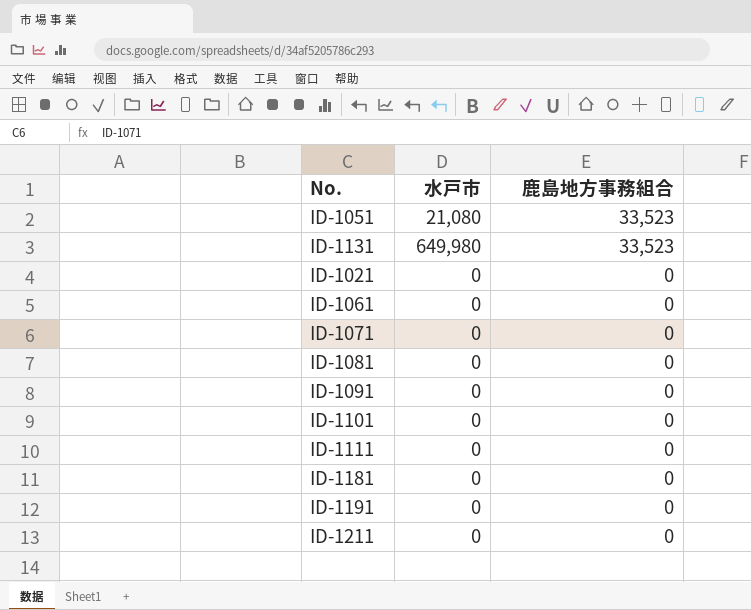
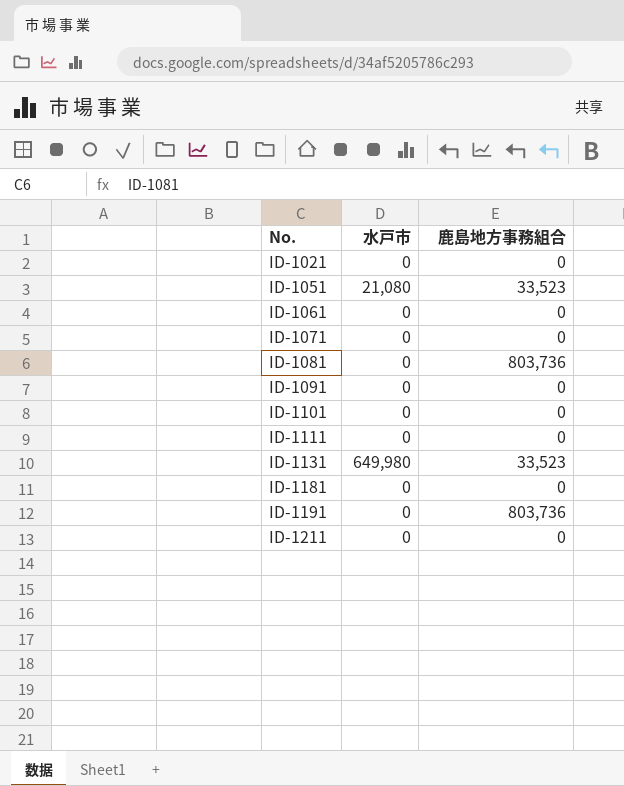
row order: 鹿島地方事務組合 descending -> No. ascending
ID-1081 | 鹿島地方事務組合: 0 -> 803,736
ID-1191 | 鹿島地方事務組合: 0 -> 803,736

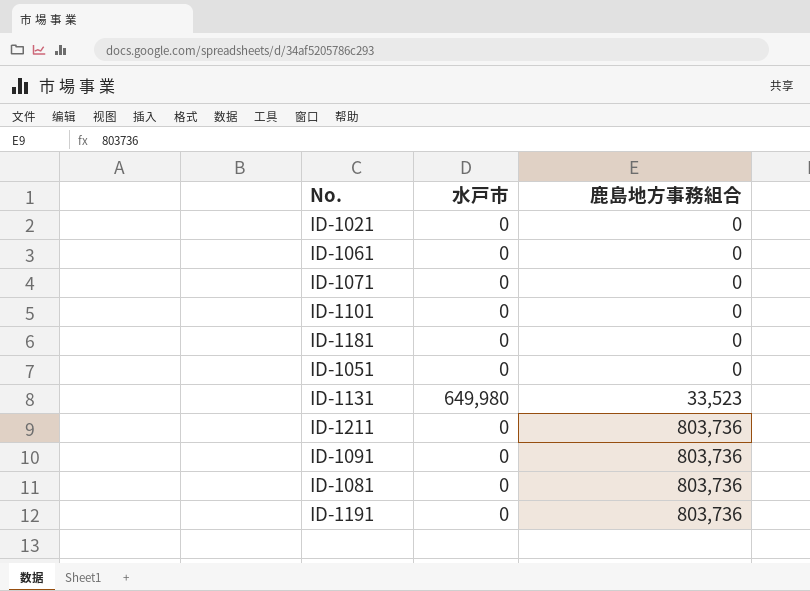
row order: No. ascending -> 鹿島地方事務組合 ascending
row ID-1111: 0 | 0 -> none
ID-1051 | 水戸市: 21,080 -> 0
ID-1051 | 鹿島地方事務組合: 33,523 -> 0
ID-1211 | 鹿島地方事務組合: 0 -> 803,736
ID-1091 | 鹿島地方事務組合: 0 -> 803,736

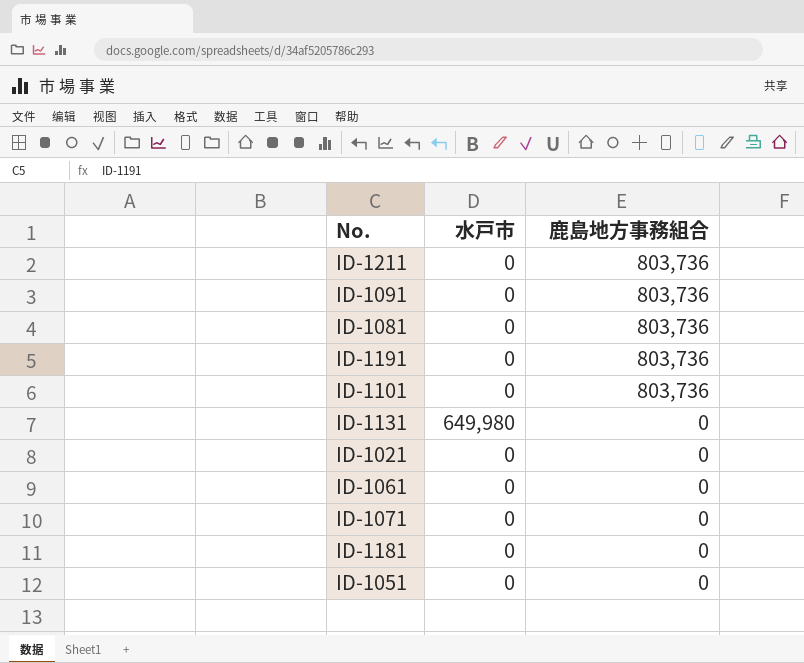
row order: 鹿島地方事務組合 ascending -> 鹿島地方事務組合 descending
ID-1101 | 鹿島地方事務組合: 0 -> 803,736
ID-1131 | 鹿島地方事務組合: 33,523 -> 0

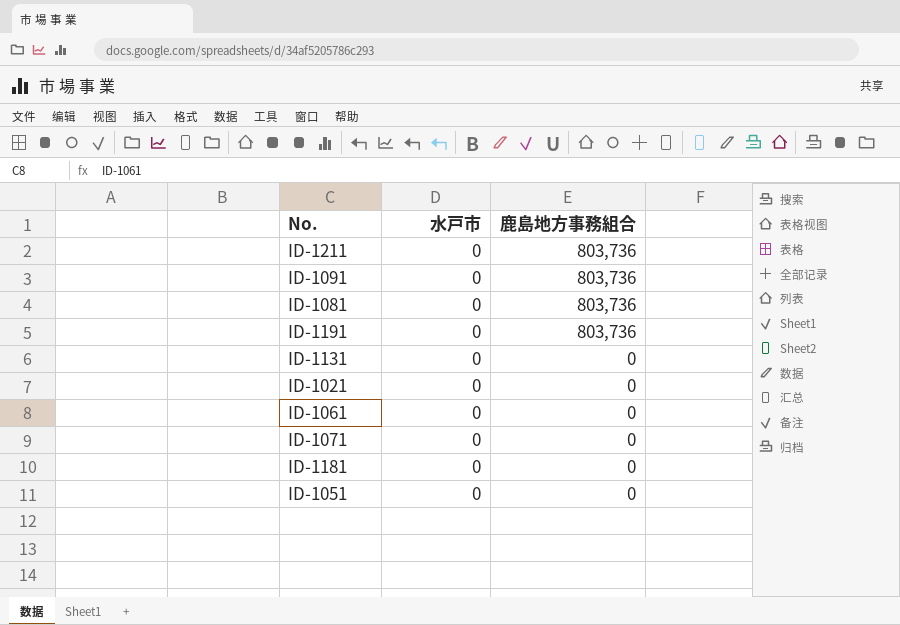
row ID-1101: 0 | 803,736 -> none
ID-1131 | 水戸市: 649,980 -> 0

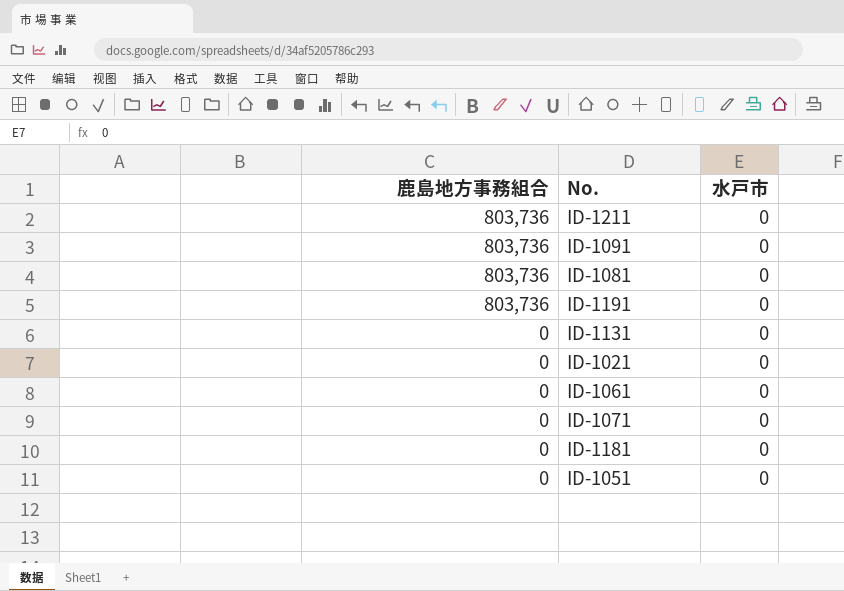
column 鹿島地方事務組合 | position: 3 -> 1

